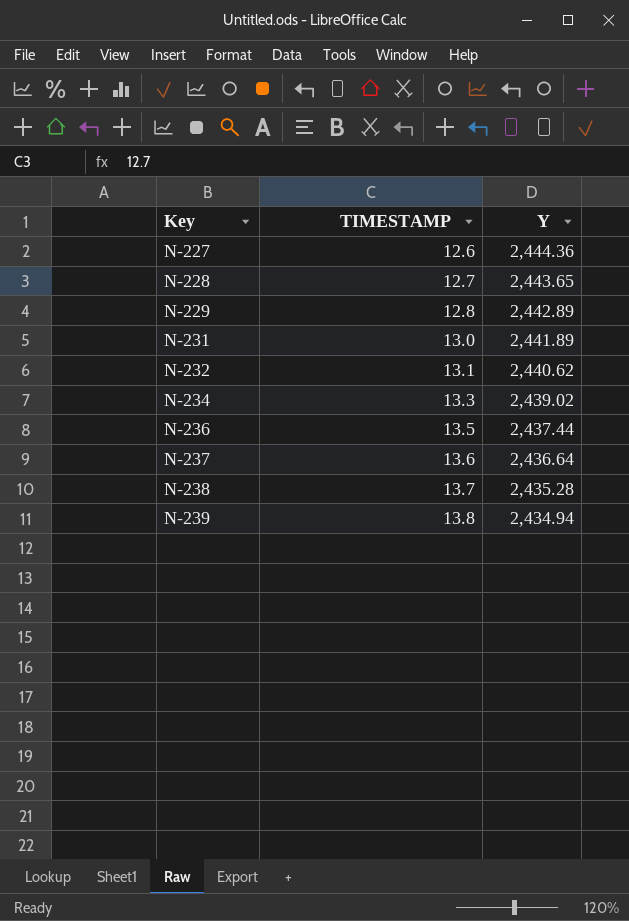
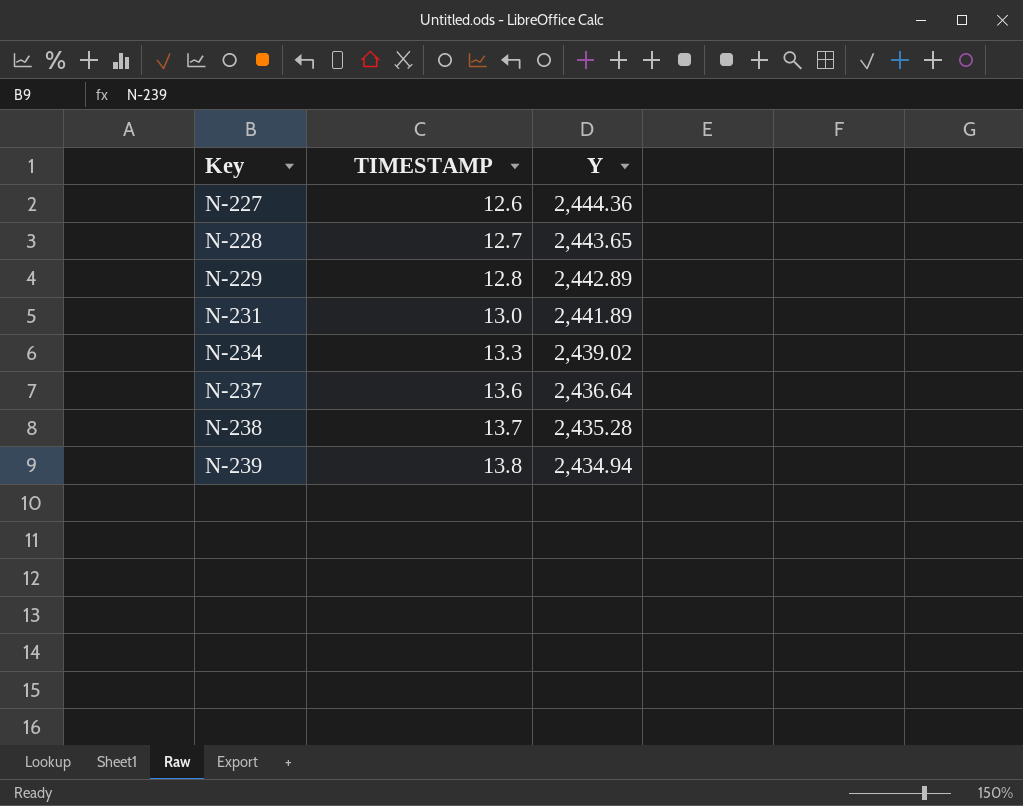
row N-232: 13.1 | 2,440.62 -> none
row N-236: 13.5 | 2,437.44 -> none

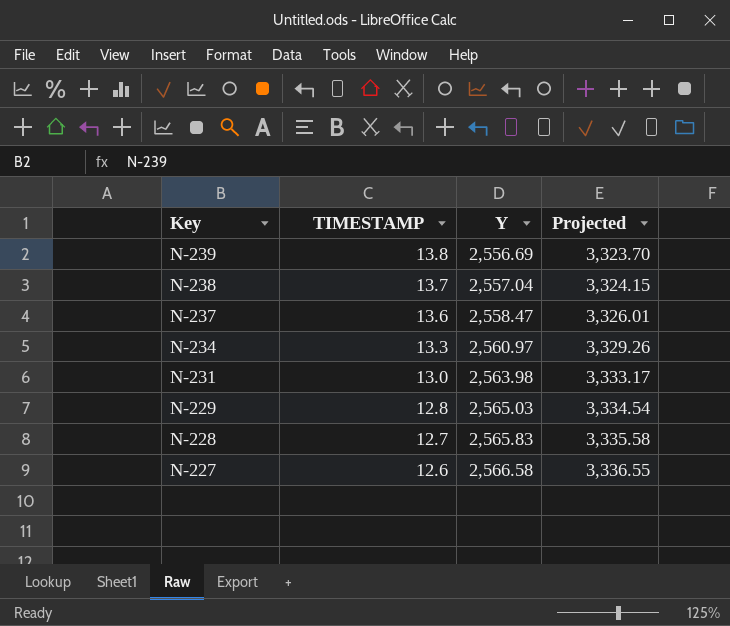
row order: Key ascending -> Key descending
column Projected | formula: none -> [Y] * 1.3
N-239 | Y: 2,434.94 -> 2,556.69
N-238 | Y: 2,435.28 -> 2,557.04
N-237 | Y: 2,436.64 -> 2,558.47
N-234 | Y: 2,439.02 -> 2,560.97
N-231 | Y: 2,441.89 -> 2,563.98
N-229 | Y: 2,442.89 -> 2,565.03
N-228 | Y: 2,443.65 -> 2,565.83
N-227 | Y: 2,444.36 -> 2,566.58

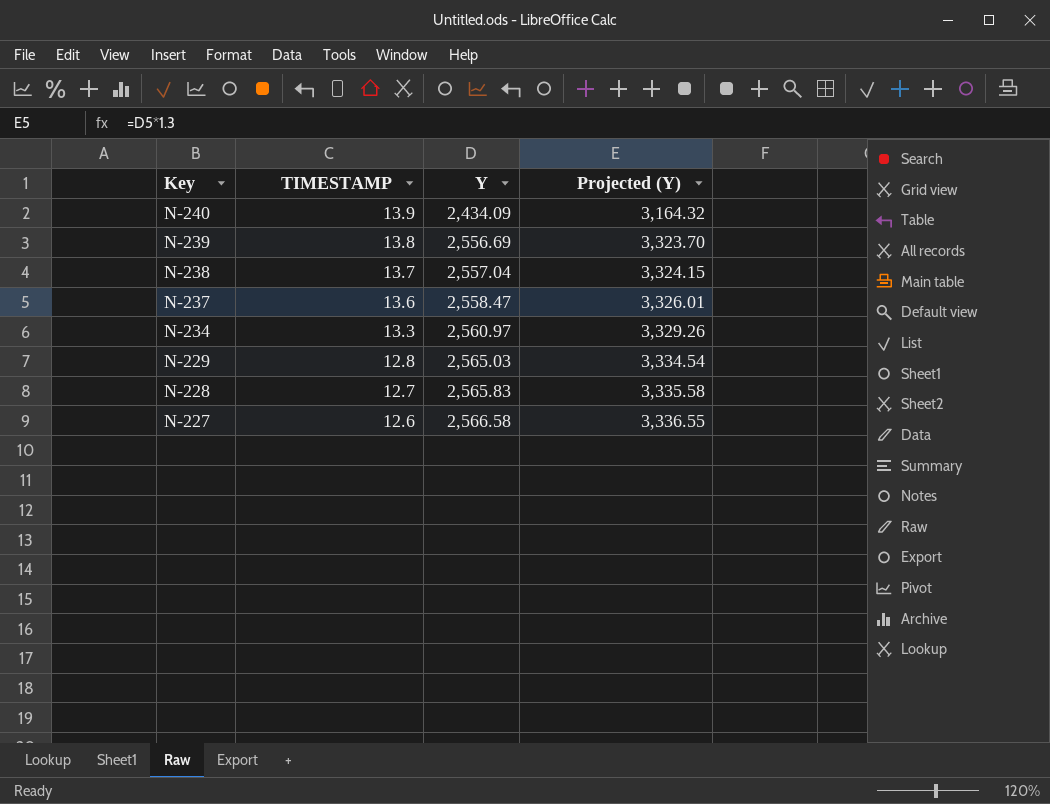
column name: Projected -> Projected (Y)
row N-231: 13.0 | 2,563.98 | 3,333.17 -> none
row N-240: none -> 13.9 | 2,434.09 | 3,164.32

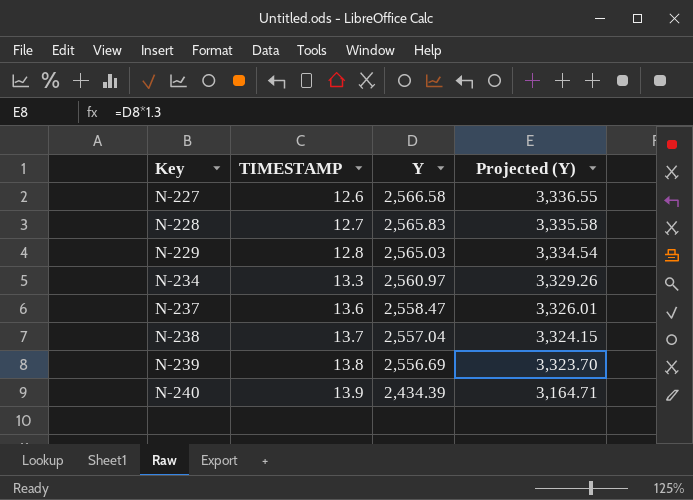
row order: Key descending -> Key ascending
N-240 | Y: 2,434.09 -> 2,434.39
N-240 | Projected (Y): 3,164.32 -> 3,164.71

